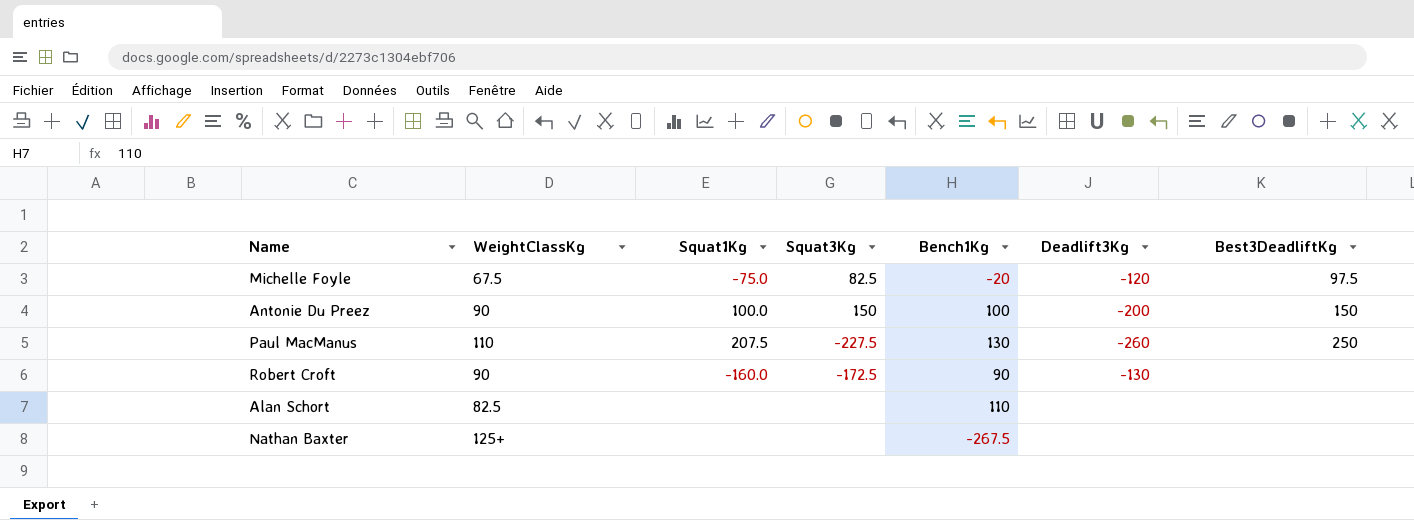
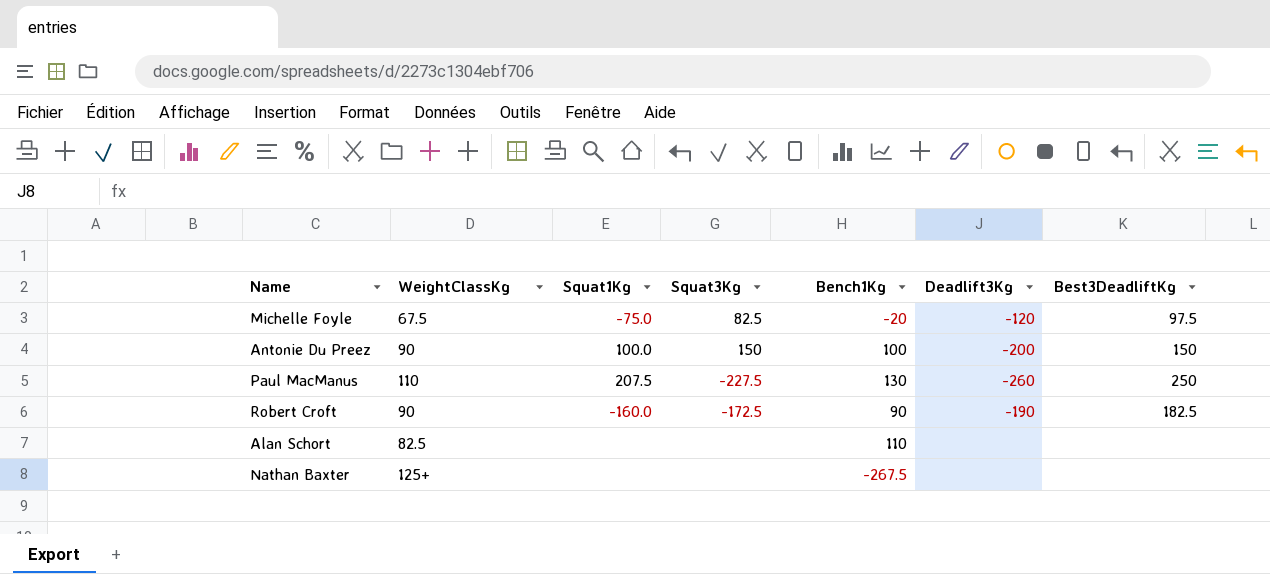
Robert Croft | Deadlift3Kg: -130 -> -190
Robert Croft | Best3DeadliftKg: none -> 182.5

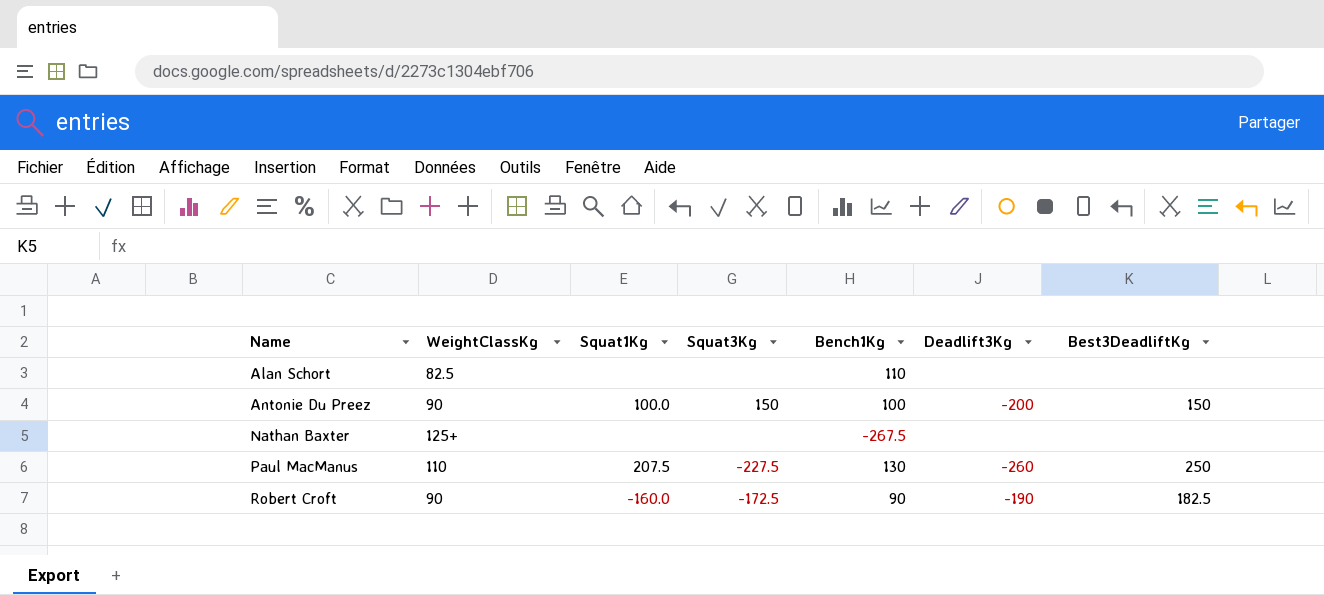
row order: none -> Name ascending
row Michelle Foyle: 67.5 | -75.0 | 82.5 | -20 | -120 | 97.5 -> none

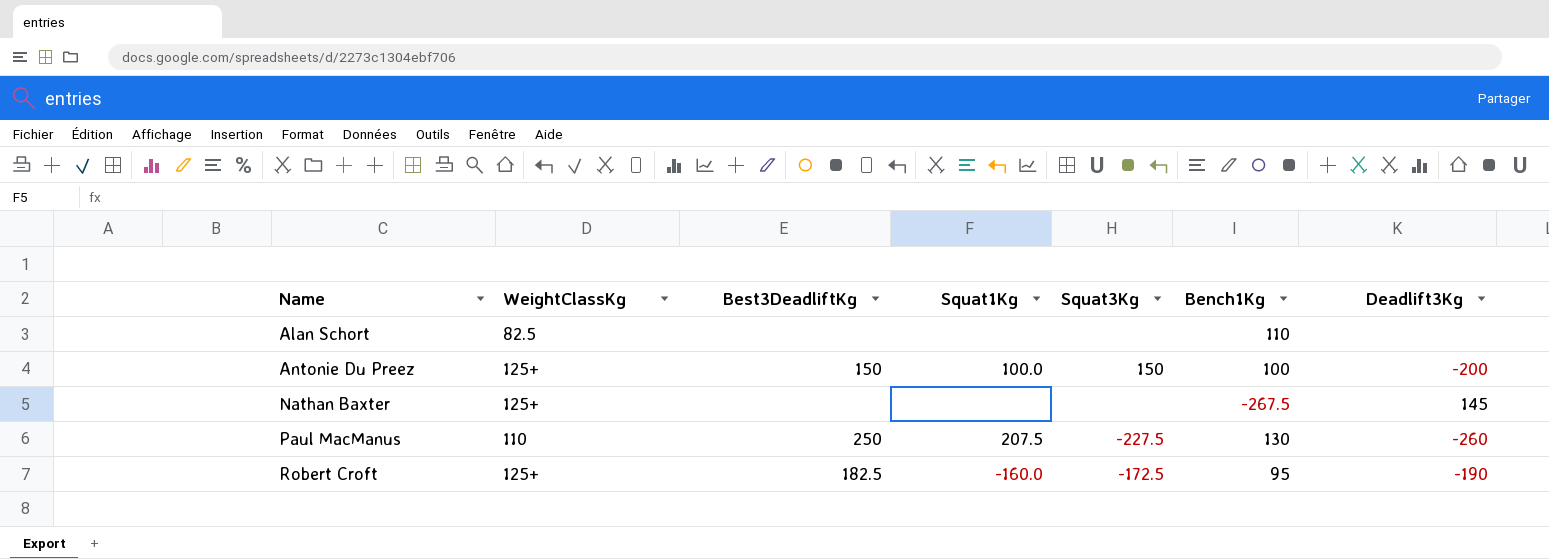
column Best3DeadliftKg | position: 7 -> 3
Antonie Du Preez | WeightClassKg: 90 -> 125+
Nathan Baxter | Deadlift3Kg: none -> 145
Robert Croft | WeightClassKg: 90 -> 125+
Robert Croft | Bench1Kg: 90 -> 95

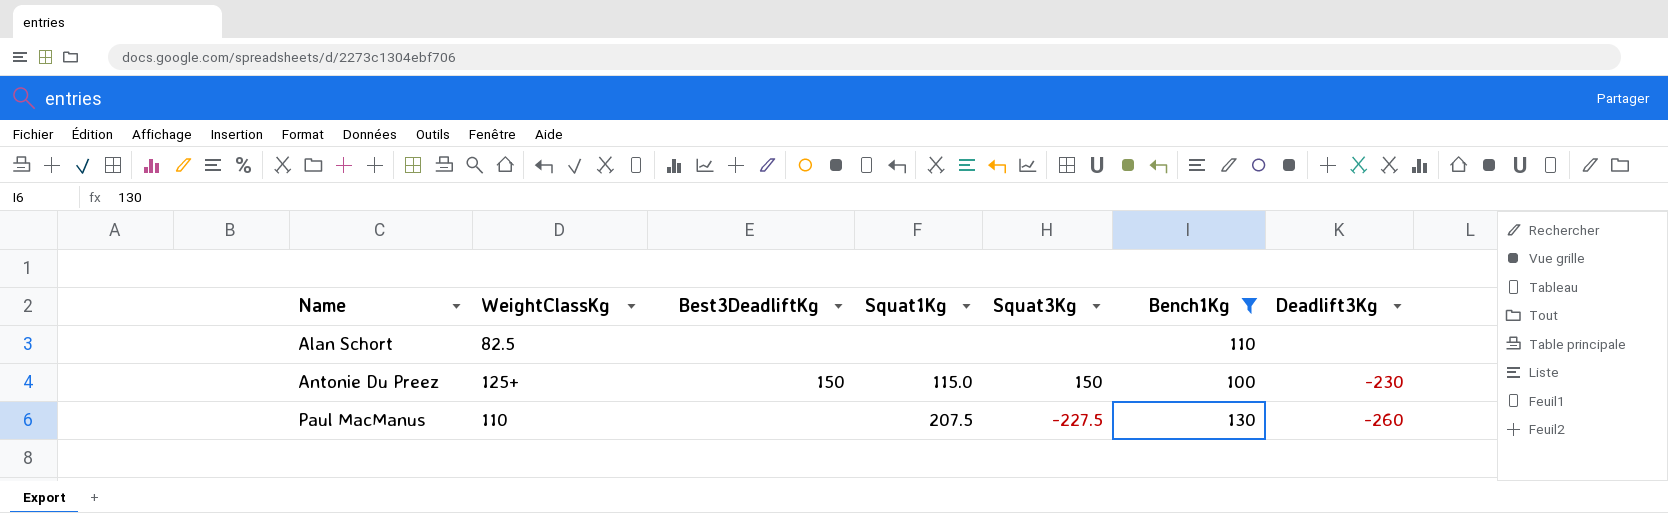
filter: none -> Bench1Kg >= 100
Antonie Du Preez | Squat1Kg: 100.0 -> 115.0
Antonie Du Preez | Deadlift3Kg: -200 -> -230
Paul MacManus | Best3DeadliftKg: 250 -> none

